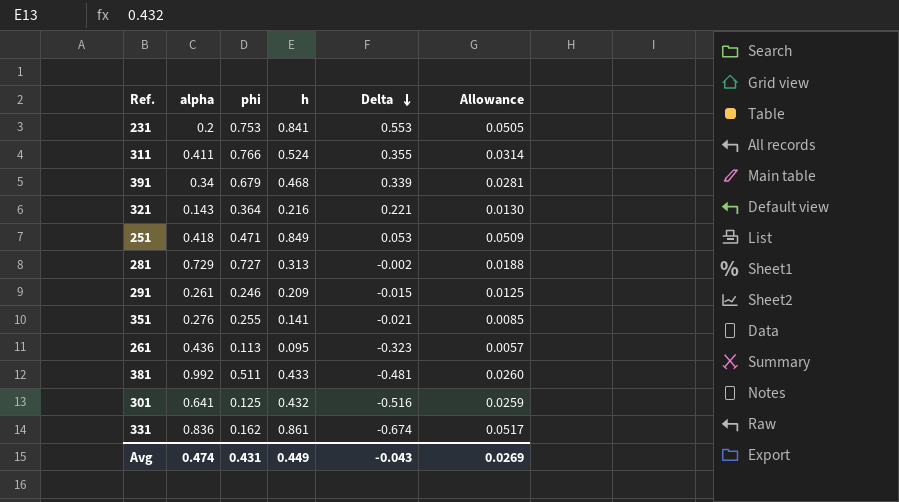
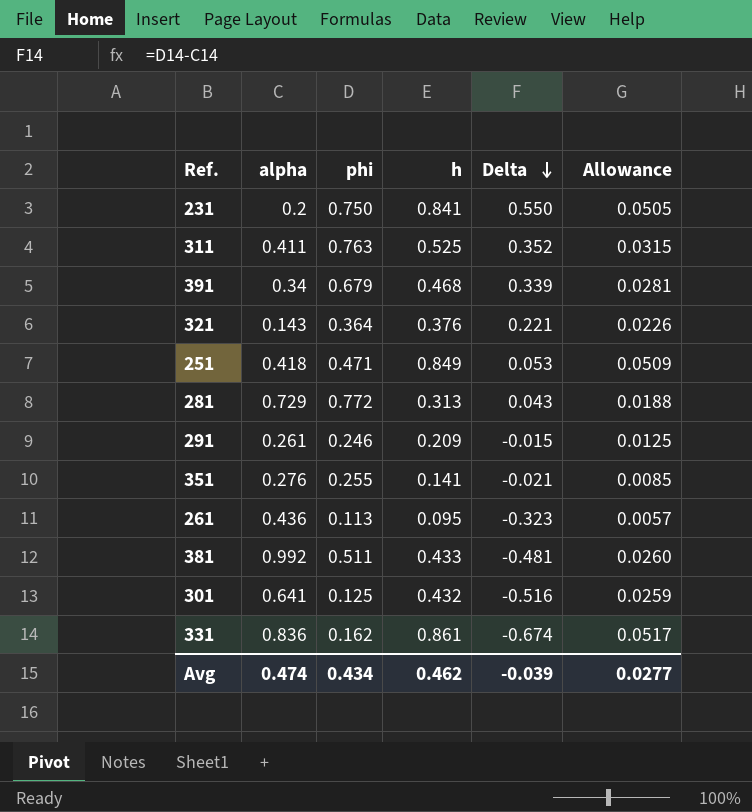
231 | phi: 0.753 -> 0.750
231 | Delta: 0.553 -> 0.550
311 | phi: 0.766 -> 0.763
311 | h: 0.524 -> 0.525
311 | Delta: 0.355 -> 0.352
311 | Allowance: 0.0314 -> 0.0315
321 | h: 0.216 -> 0.376
321 | Allowance: 0.0130 -> 0.0226
281 | phi: 0.727 -> 0.772
281 | Delta: -0.002 -> 0.043
Avg | phi: 0.431 -> 0.434
Avg | h: 0.449 -> 0.462
Avg | Delta: -0.043 -> -0.039
Avg | Allowance: 0.0269 -> 0.0277

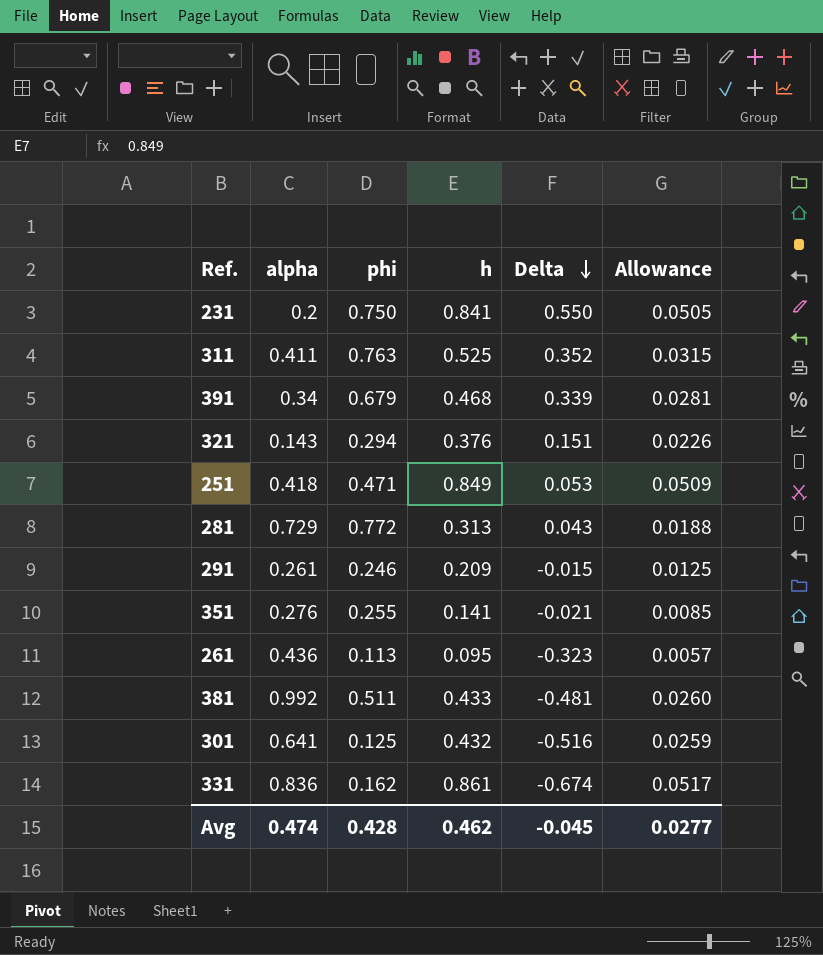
321 | phi: 0.364 -> 0.294
321 | Delta: 0.221 -> 0.151
Avg | phi: 0.434 -> 0.428
Avg | Delta: -0.039 -> -0.045

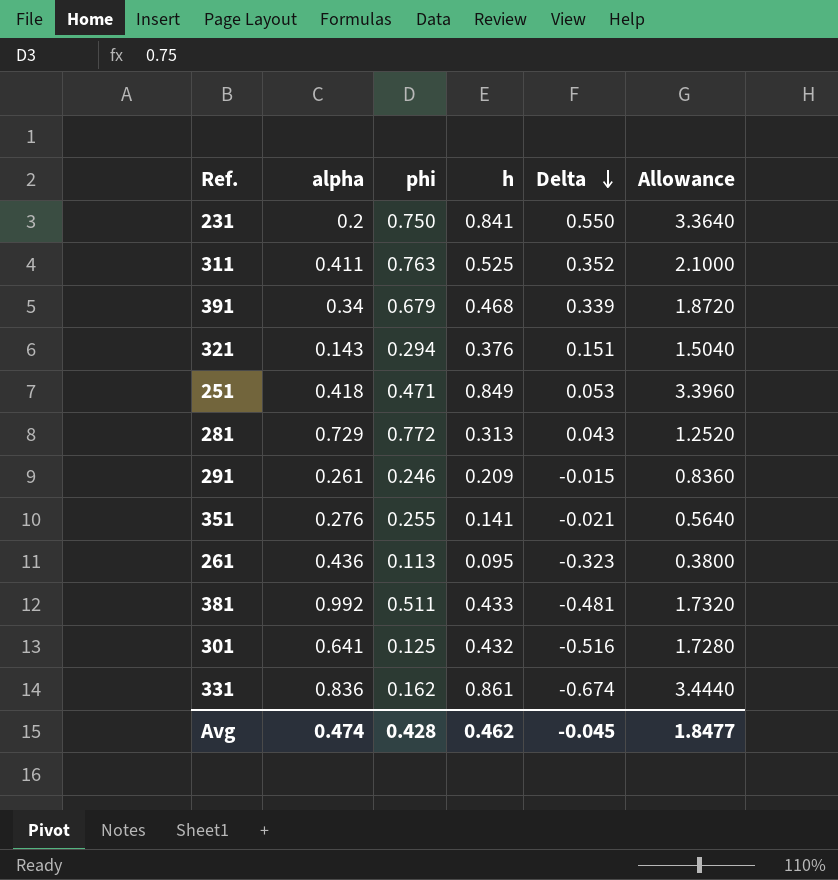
column Allowance | formula: [h] * 0.06 -> [h] * 4
Avg | Allowance: 0.0277 -> 1.8477

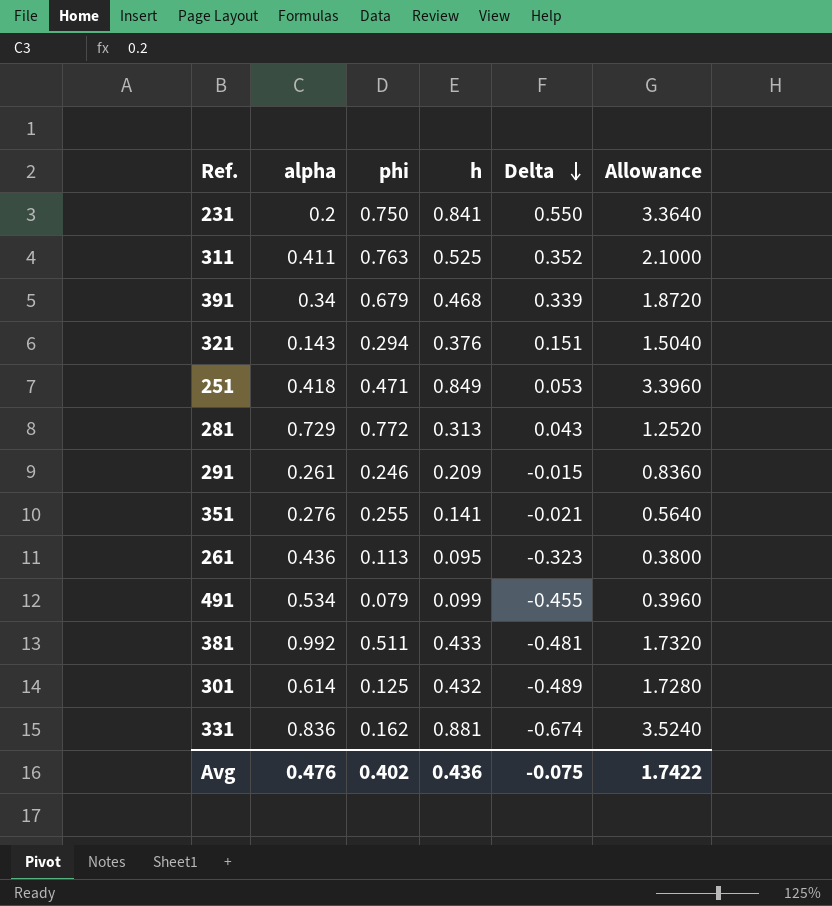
row 491: none -> 0.534 | 0.079 | 0.099 | -0.455 | 0.3960
301 | alpha: 0.641 -> 0.614
301 | Delta: -0.516 -> -0.489
331 | h: 0.861 -> 0.881
331 | Allowance: 3.4440 -> 3.5240
Avg | alpha: 0.474 -> 0.476
Avg | phi: 0.428 -> 0.402
Avg | h: 0.462 -> 0.436
Avg | Delta: -0.045 -> -0.075
Avg | Allowance: 1.8477 -> 1.7422

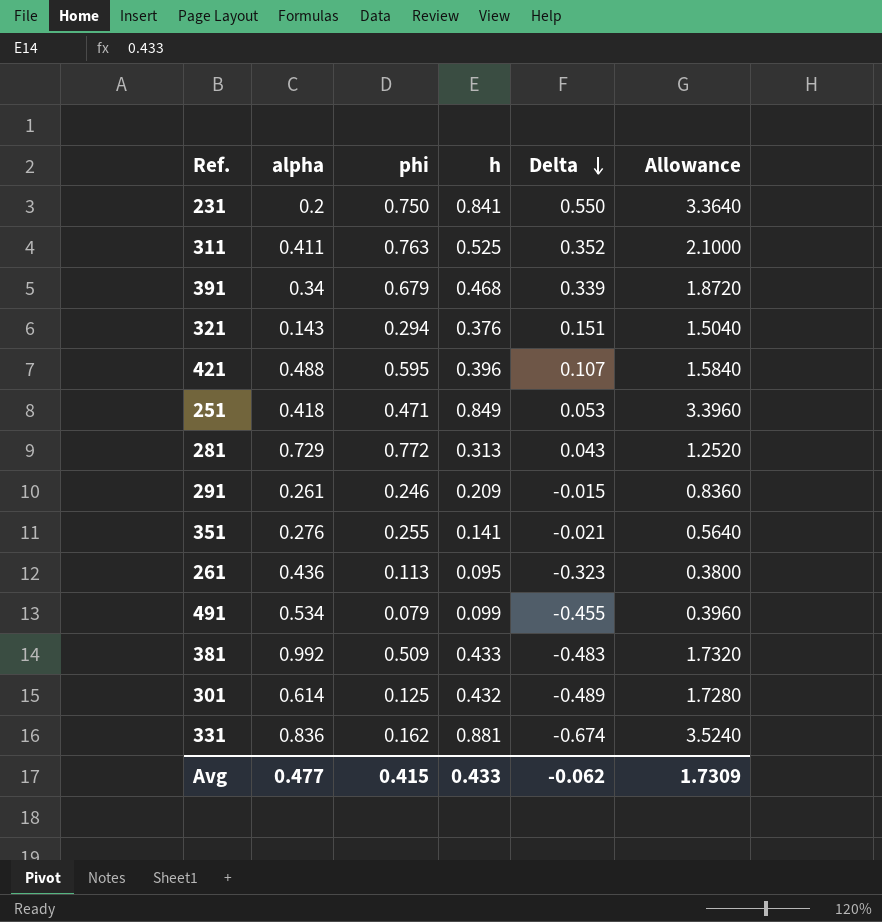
row 421: none -> 0.488 | 0.595 | 0.396 | 0.107 | 1.5840
381 | phi: 0.511 -> 0.509
381 | Delta: -0.481 -> -0.483
Avg | alpha: 0.476 -> 0.477
Avg | phi: 0.402 -> 0.415
Avg | h: 0.436 -> 0.433
Avg | Delta: -0.075 -> -0.062
Avg | Allowance: 1.7422 -> 1.7309

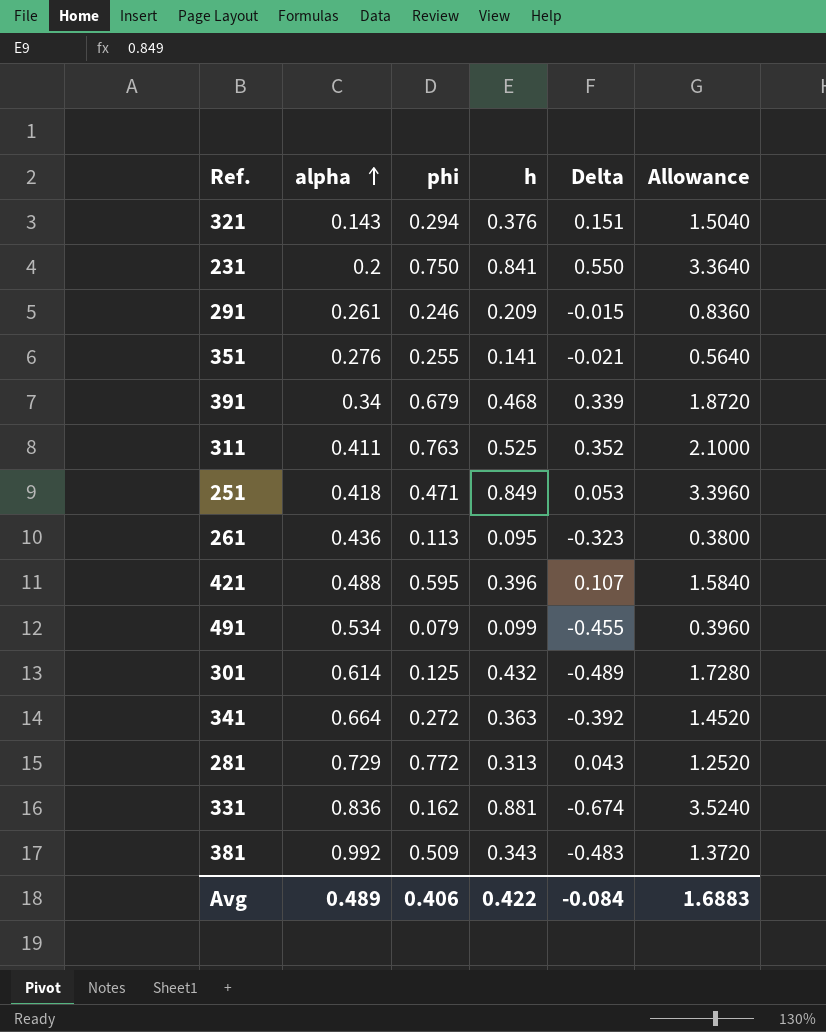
row order: Delta descending -> alpha ascending
row 341: none -> 0.664 | 0.272 | 0.363 | -0.392 | 1.4520
381 | h: 0.433 -> 0.343
381 | Allowance: 1.7320 -> 1.3720
Avg | alpha: 0.477 -> 0.489
Avg | phi: 0.415 -> 0.406
Avg | h: 0.433 -> 0.422
Avg | Delta: -0.062 -> -0.084
Avg | Allowance: 1.7309 -> 1.6883

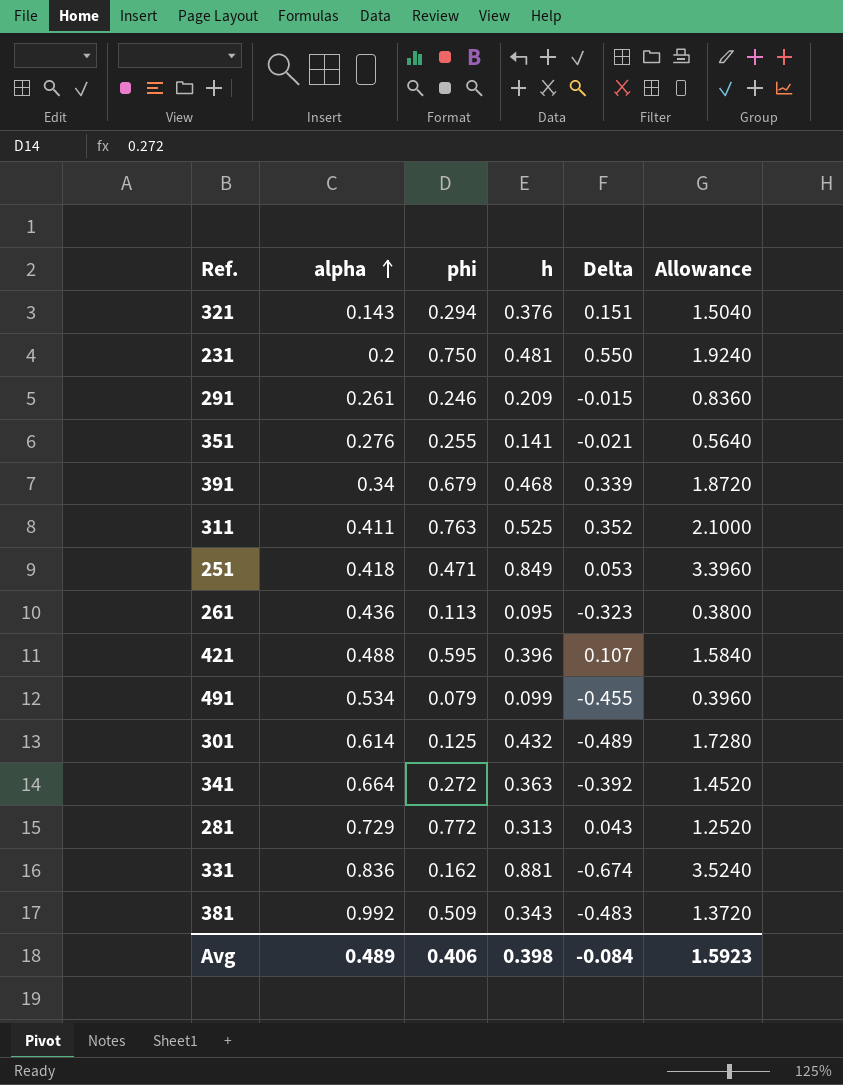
231 | h: 0.841 -> 0.481
231 | Allowance: 3.3640 -> 1.9240
Avg | h: 0.422 -> 0.398
Avg | Allowance: 1.6883 -> 1.5923

